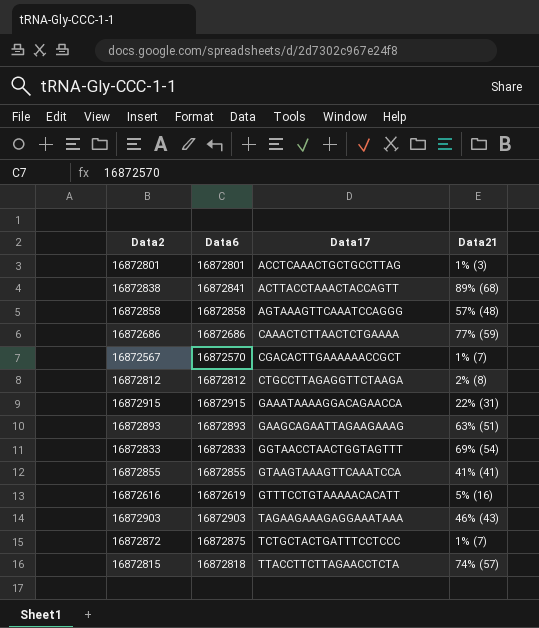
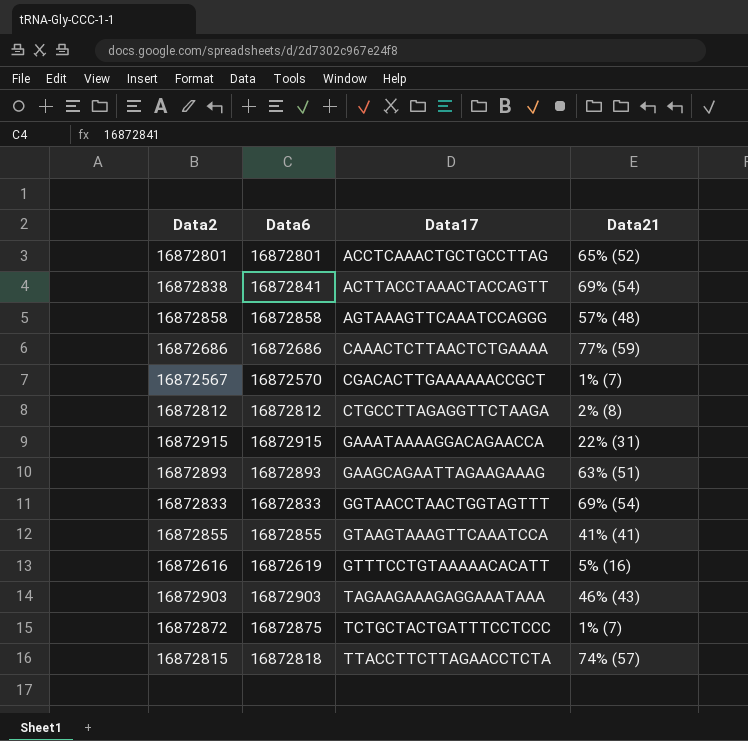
16872801 | Data21: 1% (3) -> 65% (52)
16872838 | Data21: 89% (68) -> 69% (54)

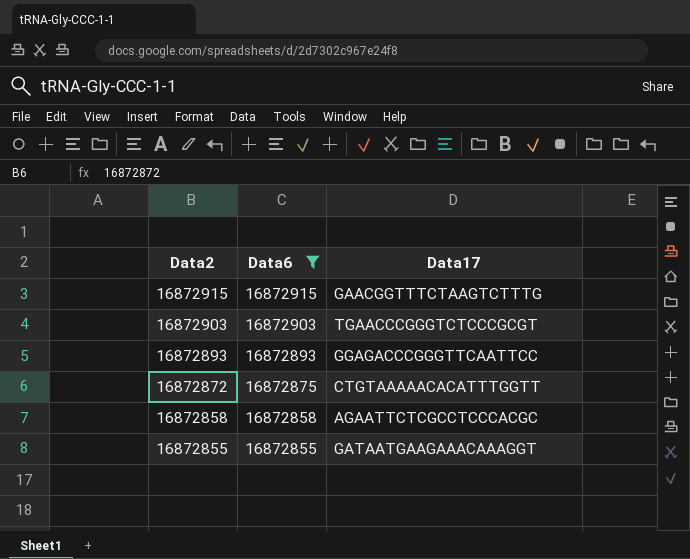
filter: none -> Data6 >= 16872855
row order: Data17 ascending -> Data2 descending
column Data21 | position: 4 -> none
16872915 | Data17: GAAATAAAAGGACAGAACCA -> GAACGGTTTCTAAGTCTTTG
16872903 | Data17: TAGAAGAAAGAGGAAATAAA -> TGAACCCGGGTCTCCCGCGT
16872893 | Data17: GAAGCAGAATTAGAAGAAAG -> GGAGACCCGGGTTCAATTCC
16872872 | Data17: TCTGCTACTGATTTCCTCCC -> CTGTAAAAACACATTTGGTT
16872858 | Data17: AGTAAAGTTCAAATCCAGGG -> AGAATTCTCGCCTCCCACGC
16872855 | Data17: GTAAGTAAAGTTCAAATCCA -> GATAATGAAGAAACAAAGGT

